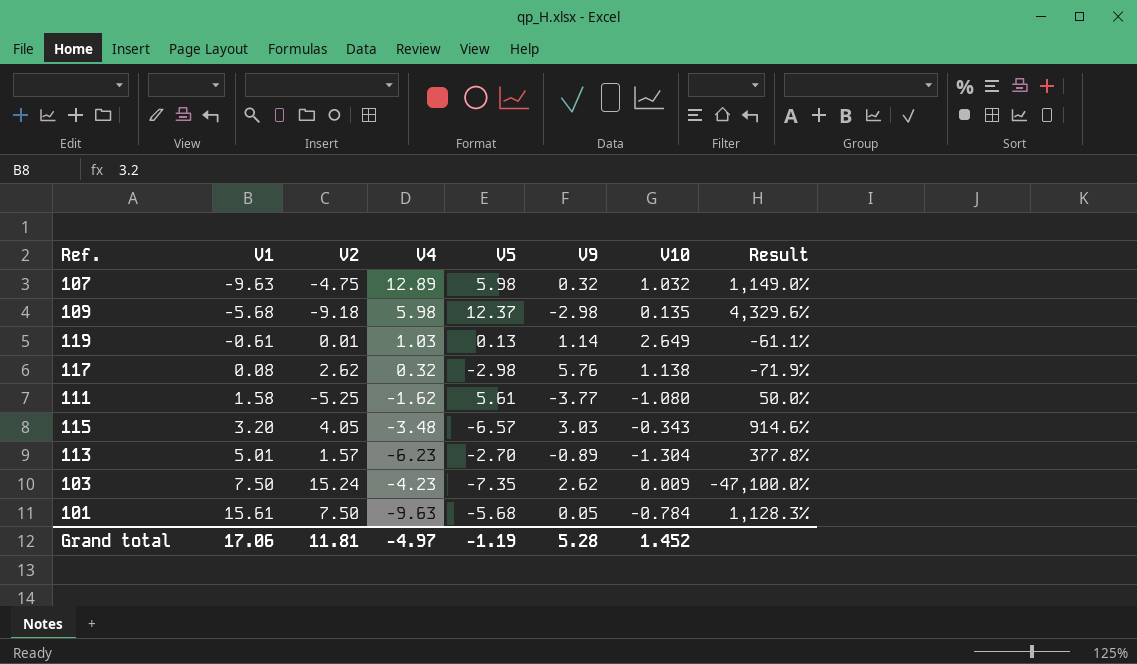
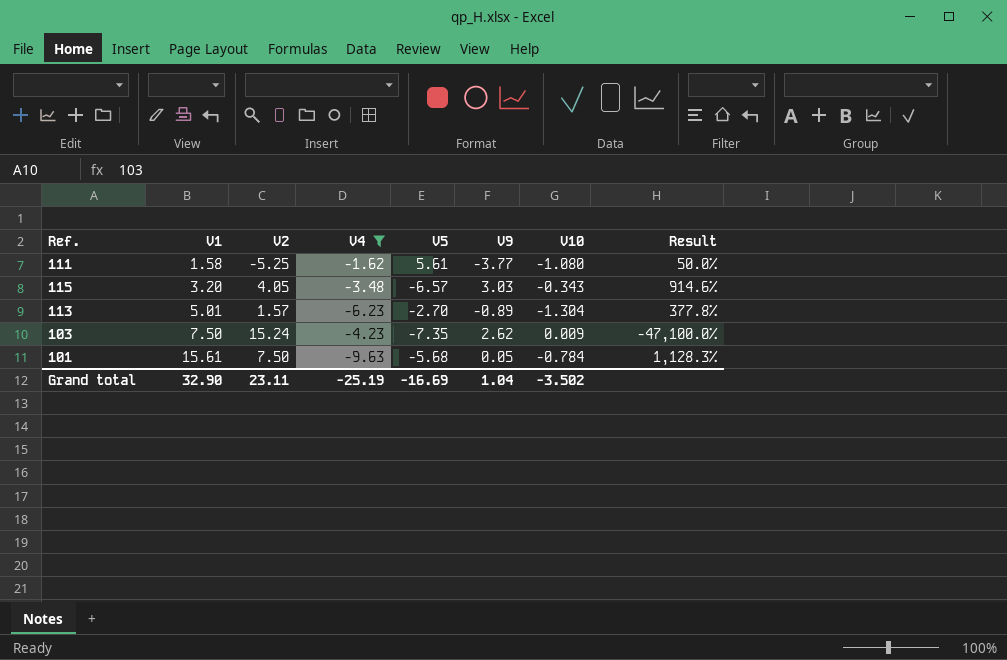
filter: none -> V4 <= -1.62
Grand total | V1: 17.06 -> 32.90
Grand total | V2: 11.81 -> 23.11
Grand total | V4: -4.97 -> -25.19
Grand total | V5: -1.19 -> -16.69
Grand total | V9: 5.28 -> 1.04
Grand total | V10: 1.452 -> -3.502

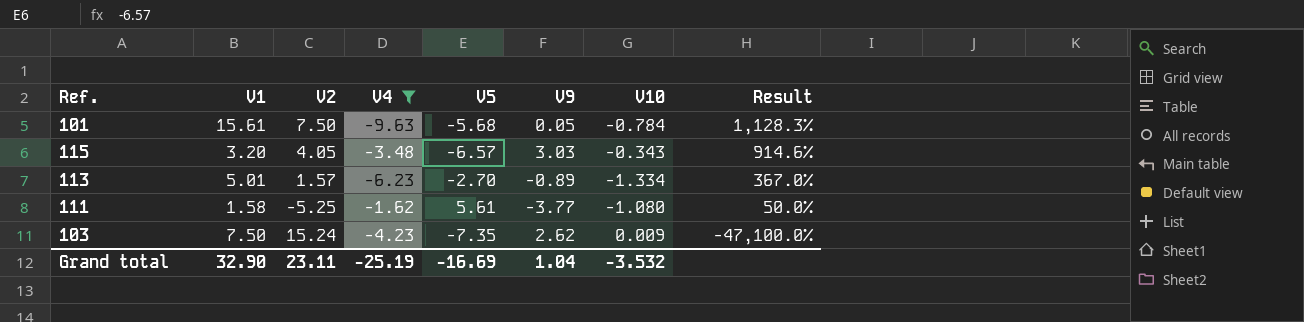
row order: V1 ascending -> Result descending
113 | V10: -1.304 -> -1.334
113 | Result: 377.8% -> 367.0%
Grand total | V10: -3.502 -> -3.532

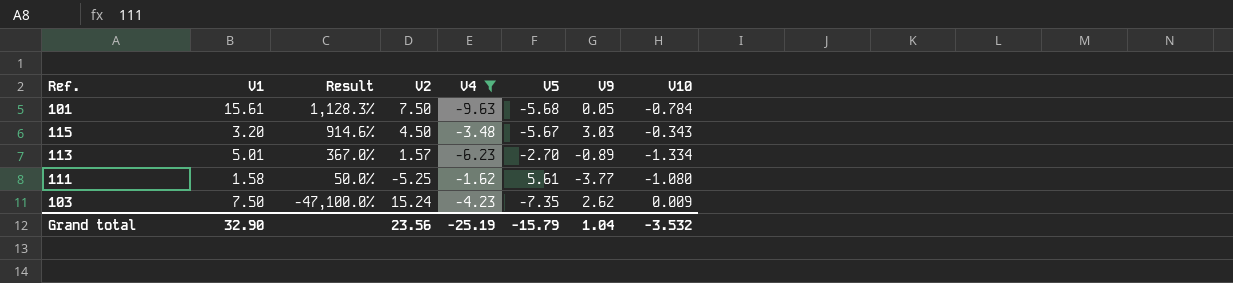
column Result | position: 8 -> 3
115 | V2: 4.05 -> 4.50
115 | V5: -6.57 -> -5.67
Grand total | V2: 23.11 -> 23.56
Grand total | V5: -16.69 -> -15.79

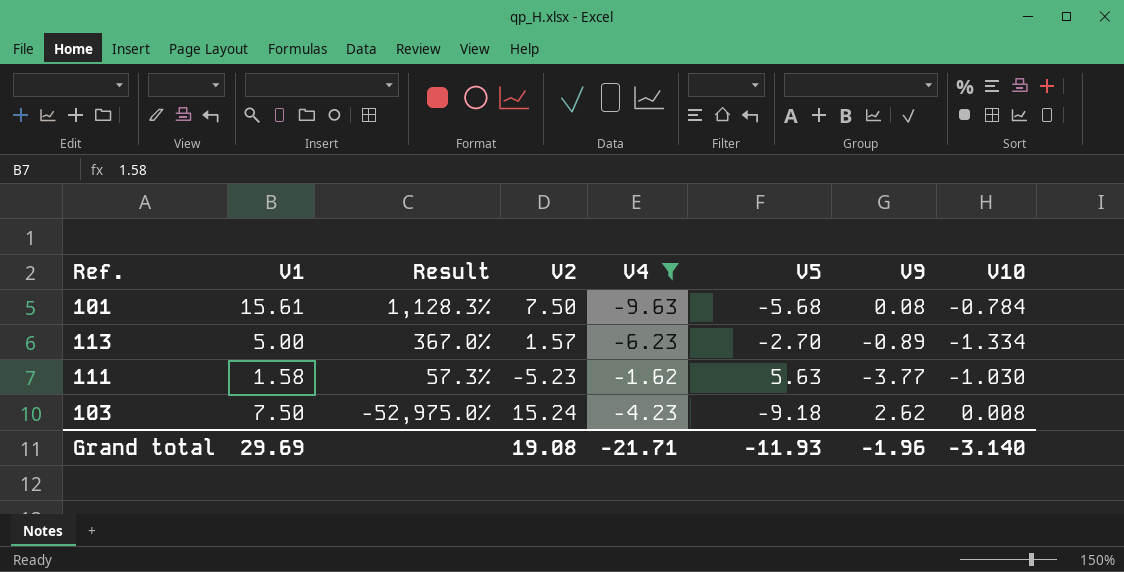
row 115: 3.20 | 914.6% | 4.50 | -3.48 | -5.67 | 3.03 | -0.343 -> none
101 | V9: 0.05 -> 0.08
113 | V1: 5.01 -> 5.00
111 | Result: 50.0% -> 57.3%
111 | V2: -5.25 -> -5.23
111 | V5: 5.61 -> 5.63
111 | V10: -1.080 -> -1.030
103 | Result: -47,100.0% -> -52,975.0%
103 | V5: -7.35 -> -9.18
103 | V10: 0.009 -> 0.008
Grand total | V1: 32.90 -> 29.69
Grand total | V2: 23.56 -> 19.08
Grand total | V4: -25.19 -> -21.71
Grand total | V5: -15.79 -> -11.93
Grand total | V9: 1.04 -> -1.96
Grand total | V10: -3.532 -> -3.140

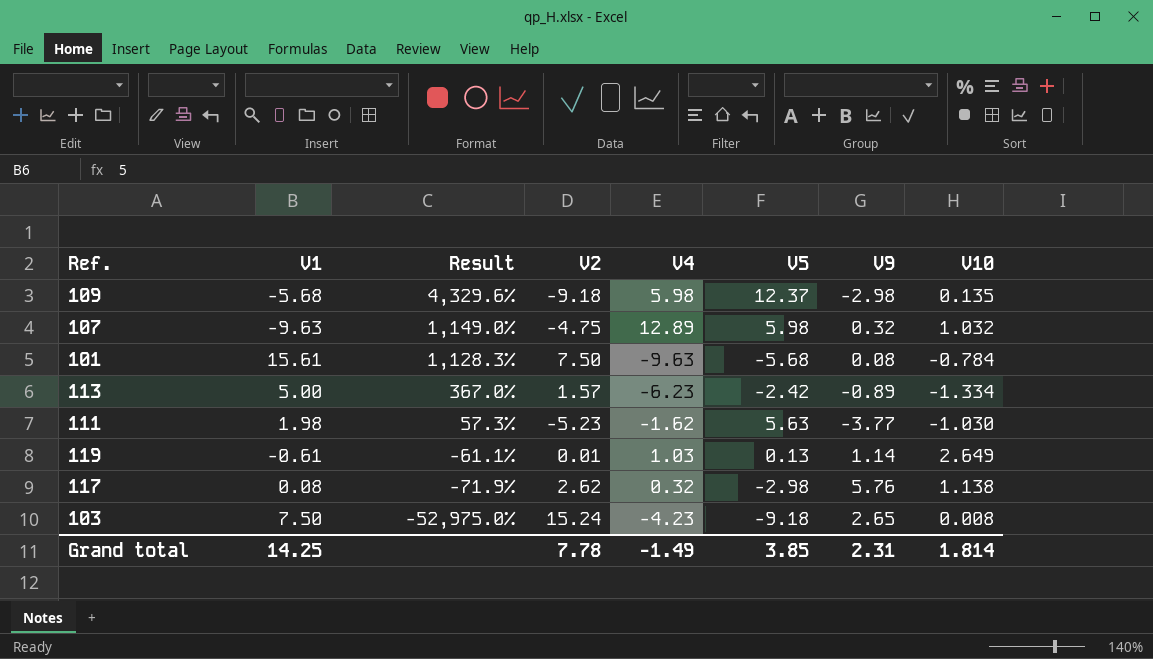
filter: V4 <= -1.62 -> none
113 | V5: -2.70 -> -2.42
111 | V1: 1.58 -> 1.98
103 | V9: 2.62 -> 2.65
Grand total | V1: 29.69 -> 14.25
Grand total | V2: 19.08 -> 7.78
Grand total | V4: -21.71 -> -1.49
Grand total | V5: -11.93 -> 3.85
Grand total | V9: -1.96 -> 2.31
Grand total | V10: -3.140 -> 1.814

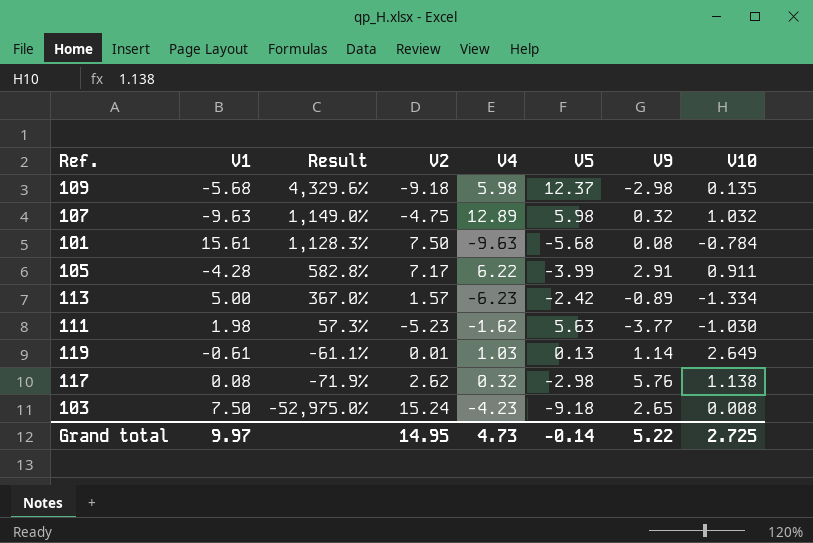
row 105: none -> -4.28 | 582.8% | 7.17 | 6.22 | -3.99 | 2.91 | 0.911
Grand total | V1: 14.25 -> 9.97
Grand total | V2: 7.78 -> 14.95
Grand total | V4: -1.49 -> 4.73
Grand total | V5: 3.85 -> -0.14
Grand total | V9: 2.31 -> 5.22
Grand total | V10: 1.814 -> 2.725

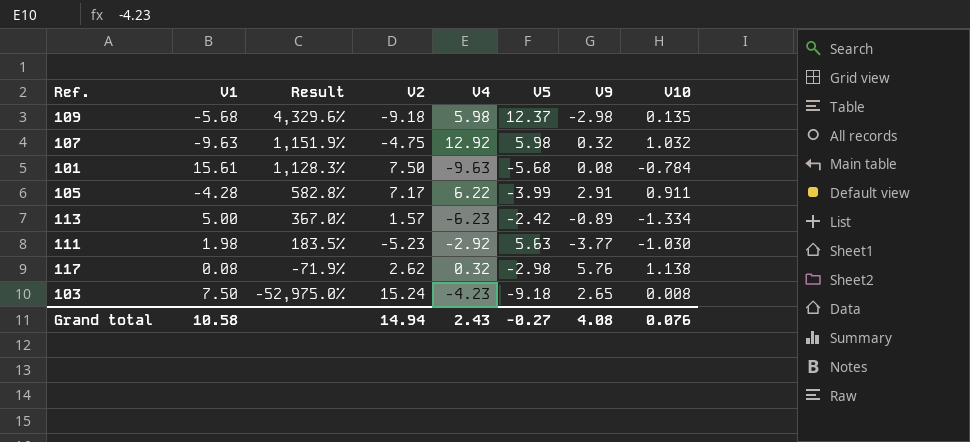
row 119: -0.61 | -61.1% | 0.01 | 1.03 | 0.13 | 1.14 | 2.649 -> none
107 | Result: 1,149.0% -> 1,151.9%
107 | V4: 12.89 -> 12.92
111 | Result: 57.3% -> 183.5%
111 | V4: -1.62 -> -2.92
Grand total | V1: 9.97 -> 10.58
Grand total | V2: 14.95 -> 14.94
Grand total | V4: 4.73 -> 2.43
Grand total | V5: -0.14 -> -0.27
Grand total | V9: 5.22 -> 4.08
Grand total | V10: 2.725 -> 0.076

